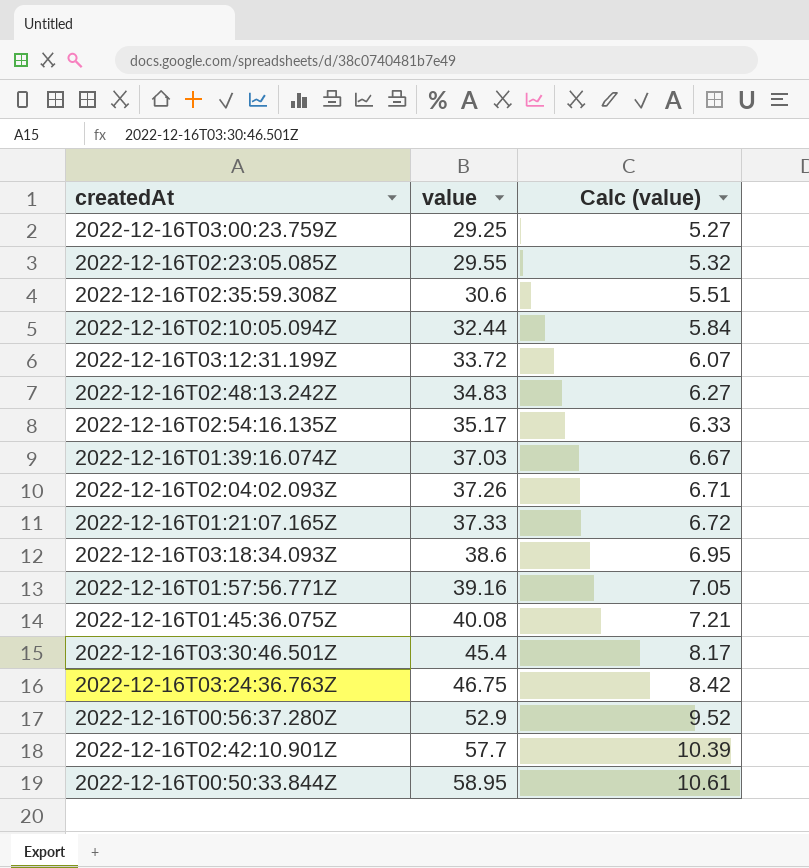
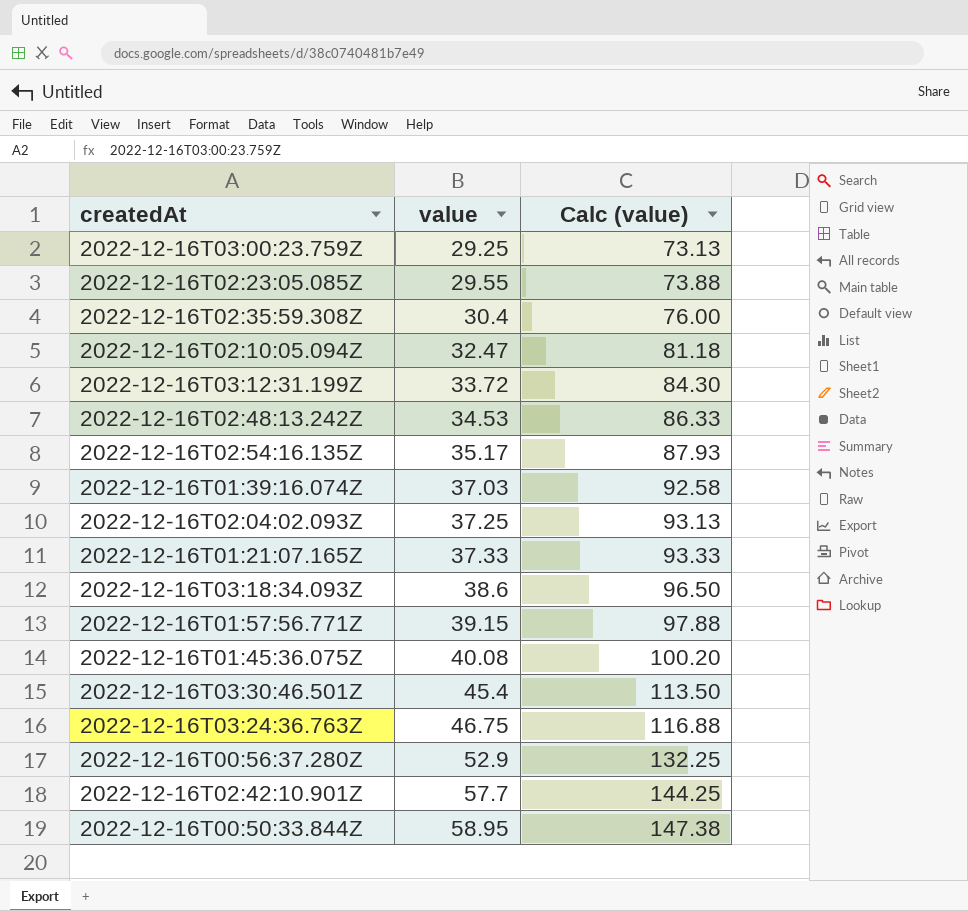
column Calc (value) | formula: [value] * 0.18 -> [value] * 2.5
2022-12-16T02:35:59.308Z | value: 30.6 -> 30.4
2022-12-16T02:10:05.094Z | value: 32.44 -> 32.47
2022-12-16T02:48:13.242Z | value: 34.83 -> 34.53
2022-12-16T02:04:02.093Z | value: 37.26 -> 37.25
2022-12-16T01:57:56.771Z | value: 39.16 -> 39.15

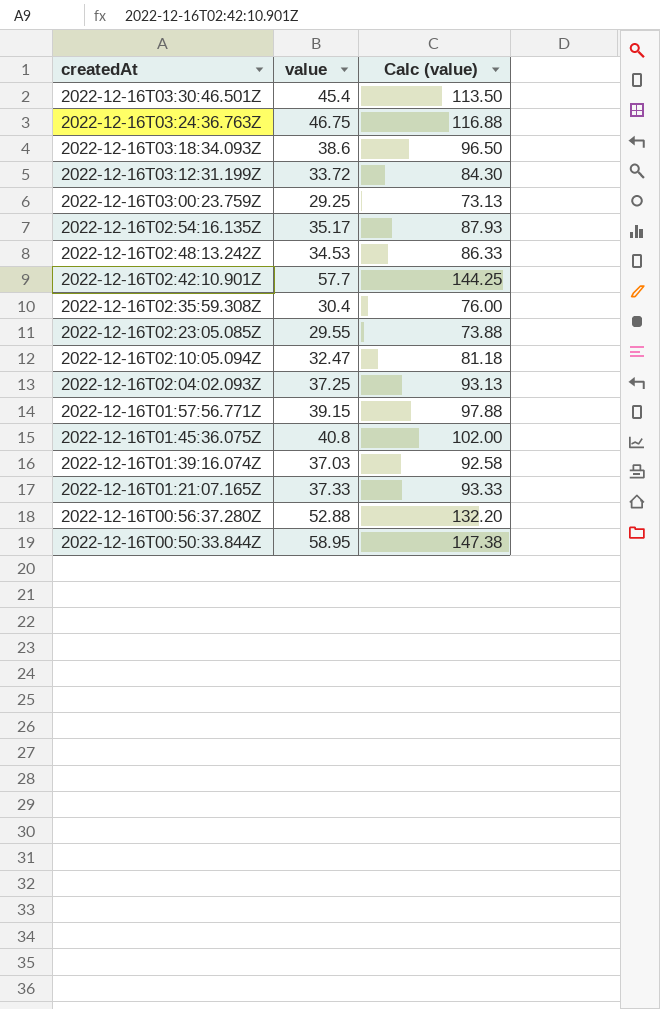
row order: value ascending -> createdAt descending
2022-12-16T01:45:36.075Z | value: 40.08 -> 40.8
2022-12-16T01:45:36.075Z | Calc (value): 100.20 -> 102.00
2022-12-16T00:56:37.280Z | value: 52.9 -> 52.88
2022-12-16T00:56:37.280Z | Calc (value): 132.25 -> 132.20

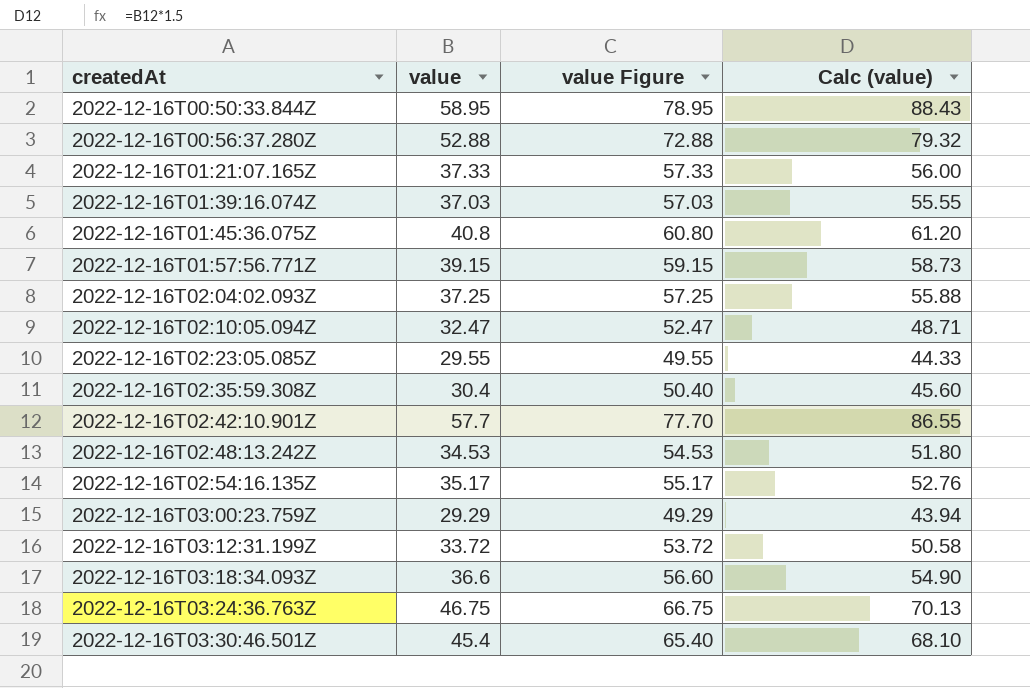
row order: createdAt descending -> createdAt ascending
column value Figure | formula: none -> [value] + 20
column Calc (value) | formula: [value] * 2.5 -> [value] * 1.5
2022-12-16T03:00:23.759Z | value: 29.25 -> 29.29
2022-12-16T03:18:34.093Z | value: 38.6 -> 36.6

